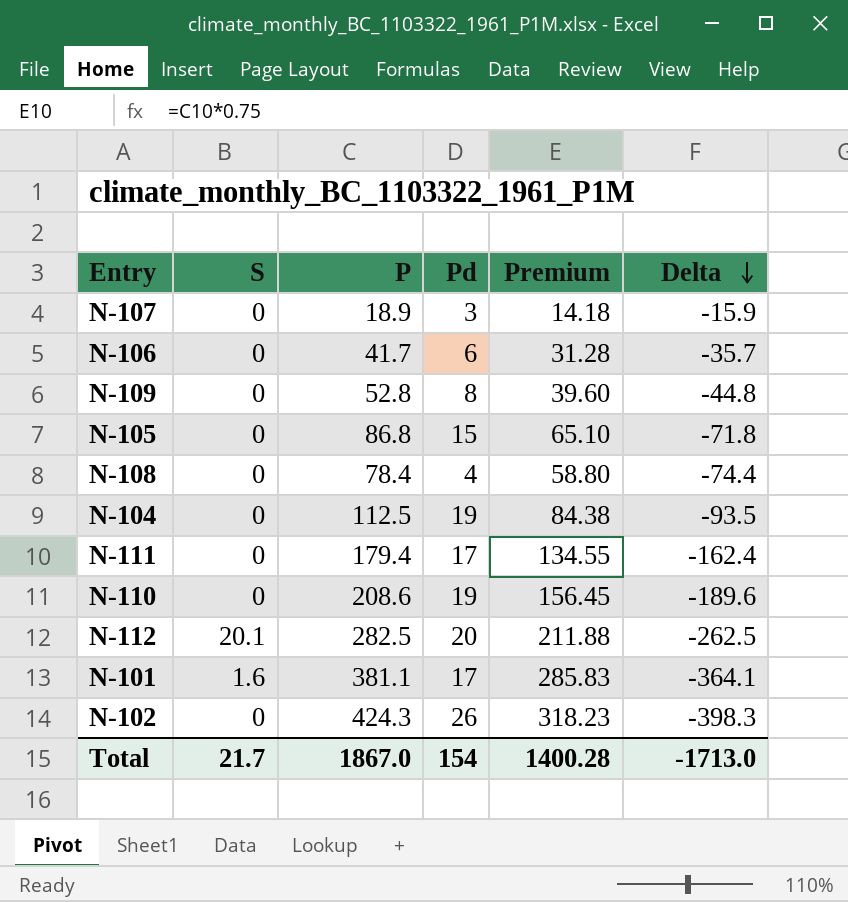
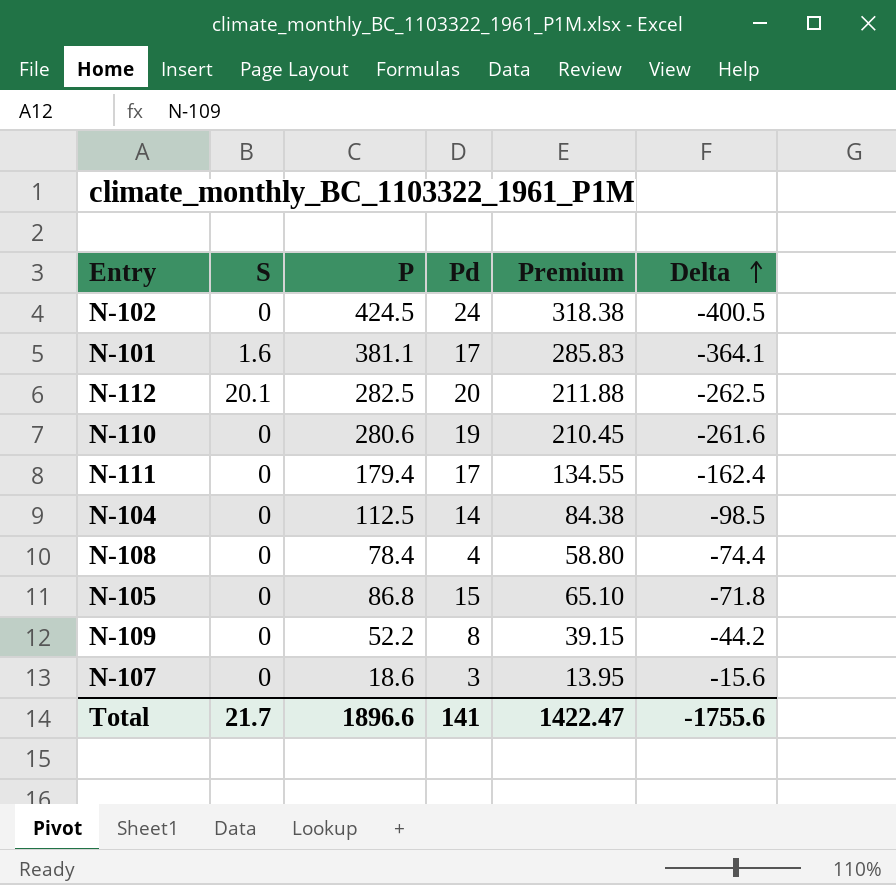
row order: Delta descending -> Delta ascending
row N-106: 0 | 41.7 | 6 | 31.28 | -35.7 -> none
N-102 | P: 424.3 -> 424.5
N-102 | Pd: 26 -> 24
N-102 | Premium: 318.23 -> 318.38
N-102 | Delta: -398.3 -> -400.5
N-110 | P: 208.6 -> 280.6
N-110 | Premium: 156.45 -> 210.45
N-110 | Delta: -189.6 -> -261.6
N-104 | Pd: 19 -> 14
N-104 | Delta: -93.5 -> -98.5
N-109 | P: 52.8 -> 52.2
N-109 | Premium: 39.60 -> 39.15
N-109 | Delta: -44.8 -> -44.2
N-107 | P: 18.9 -> 18.6
N-107 | Premium: 14.18 -> 13.95
N-107 | Delta: -15.9 -> -15.6
Total | P: 1867.0 -> 1896.6
Total | Pd: 154 -> 141
Total | Premium: 1400.28 -> 1422.47
Total | Delta: -1713.0 -> -1755.6

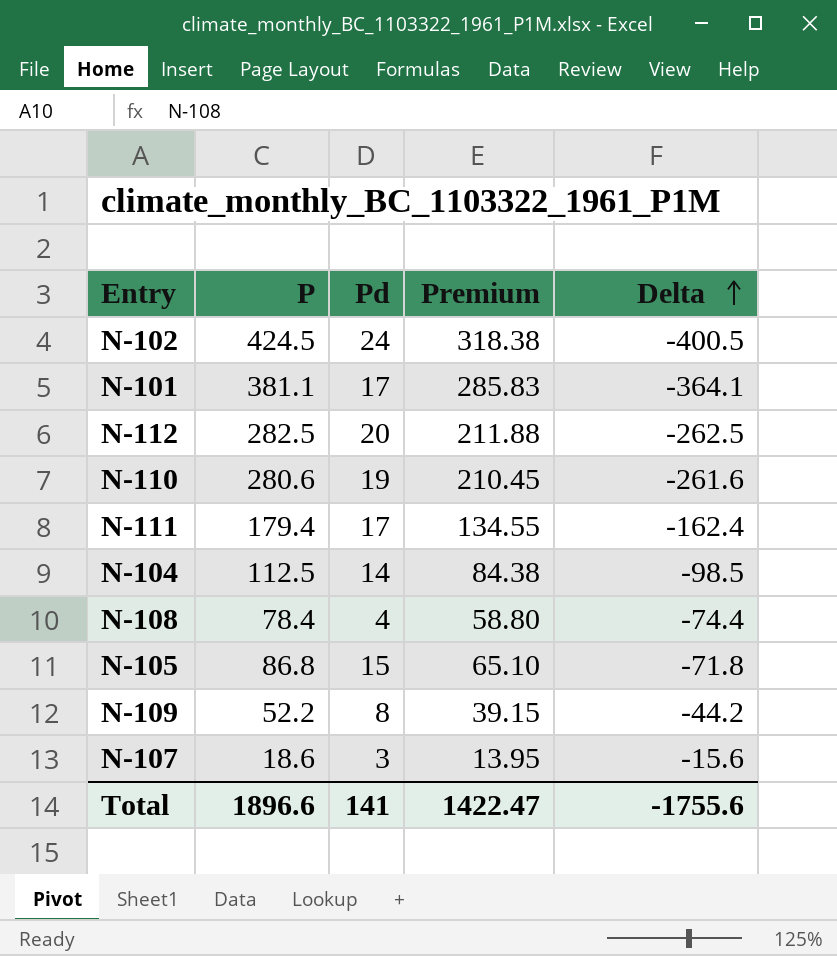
column S | position: 2 -> none

